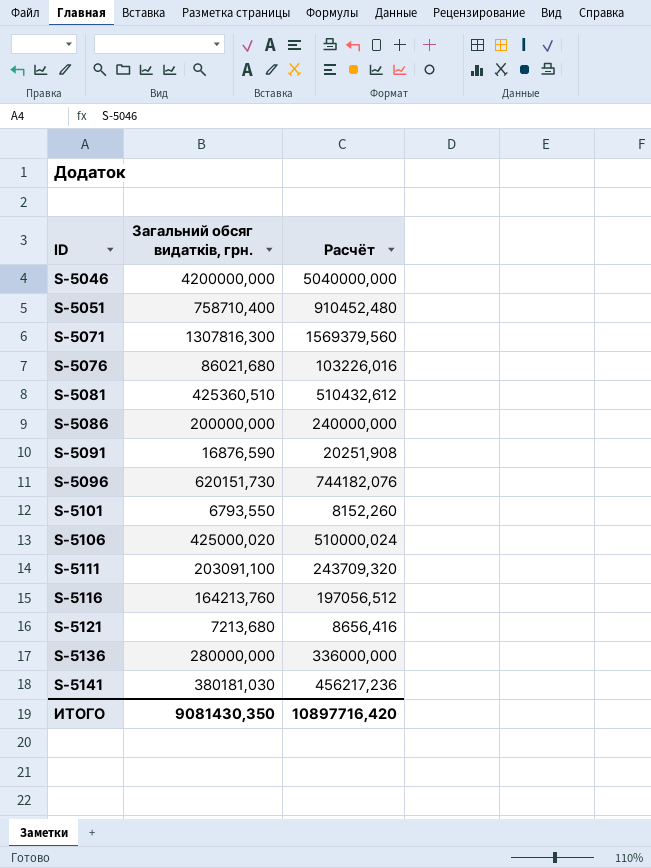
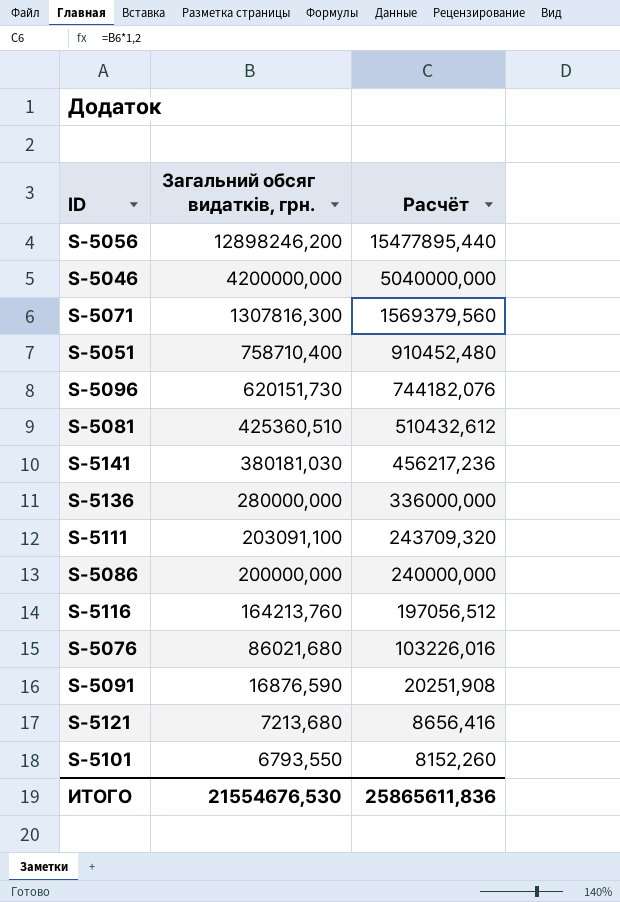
row order: ID ascending -> Загальний обсяг видатків, грн. descending
row S-5106: 425000,020 | 510000,024 -> none
row S-5056: none -> 12898246,200 | 15477895,440
ИТОГО | Загальний обсяг видатків, грн.: 9081430,350 -> 21554676,530
ИТОГО | Расчёт: 10897716,420 -> 25865611,836

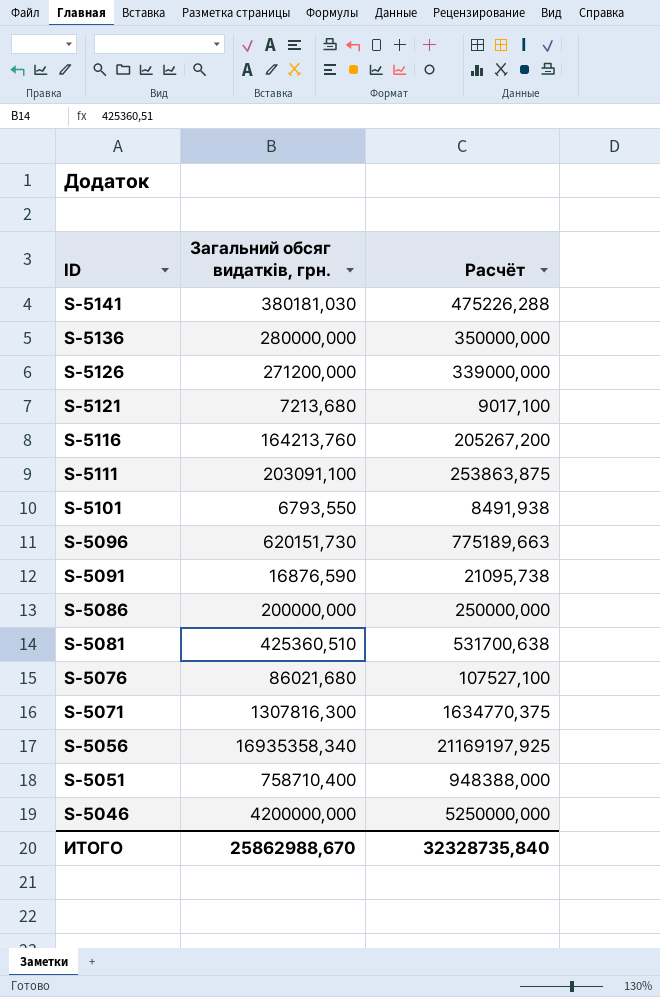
row order: Загальний обсяг видатків, грн. descending -> ID descending
column Расчёт | formula: [Загальний обсяг видатків, грн.] * 1,2 -> [Загальний обсяг видатків, грн.] * 1,25
row S-5126: none -> 271200,000 | 339000,000
S-5056 | Загальний обсяг видатків, грн.: 12898246,200 -> 16935358,340
ИТОГО | Загальний обсяг видатків, грн.: 21554676,530 -> 25862988,670
ИТОГО | Расчёт: 25865611,836 -> 32328735,840

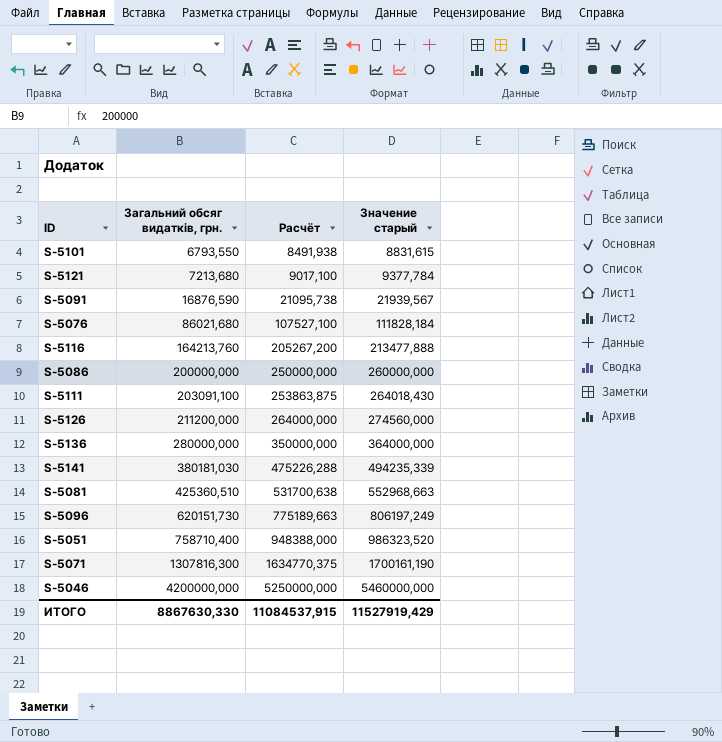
row order: ID descending -> Загальний обсяг видатків, грн. ascending
column Значение старый | formula: none -> [Загальний обсяг видатків, грн.] * 1,3
row S-5056: 16935358,340 | 21169197,925 -> none
S-5126 | Загальний обсяг видатків, грн.: 271200,000 -> 211200,000
S-5126 | Расчёт: 339000,000 -> 264000,000
ИТОГО | Загальний обсяг видатків, грн.: 25862988,670 -> 8867630,330
ИТОГО | Расчёт: 32328735,840 -> 11084537,915

